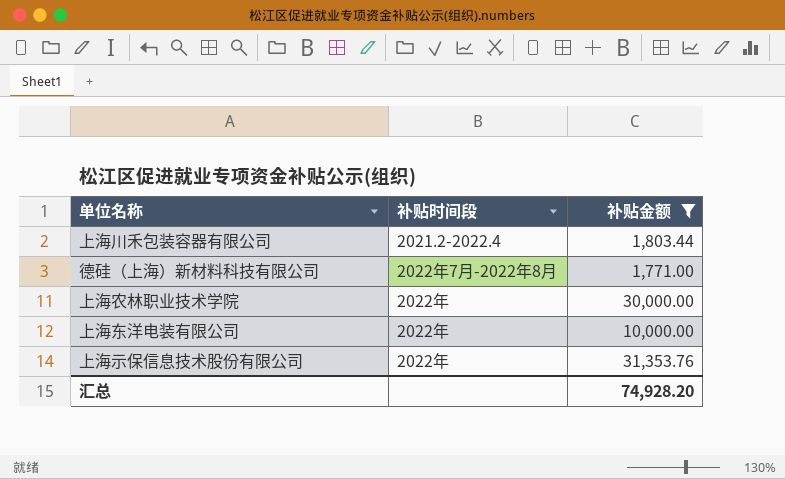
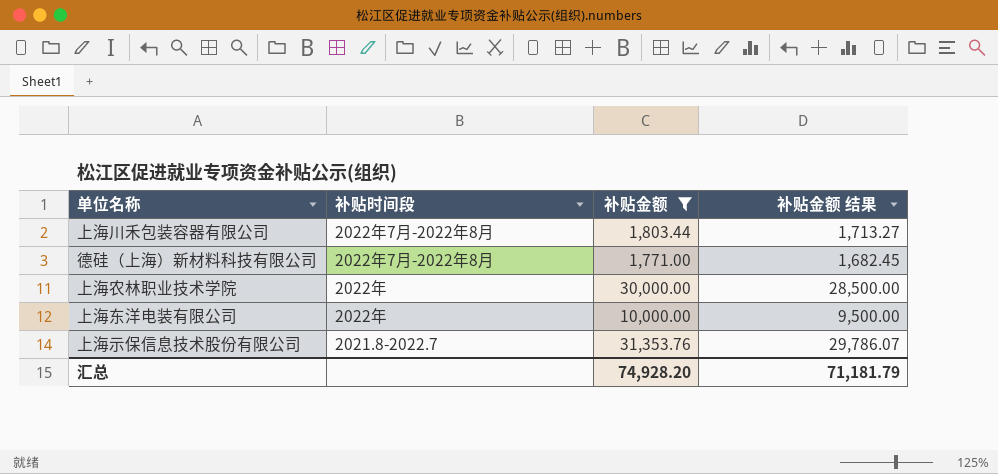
column 补贴金额 结果 | formula: none -> [补贴金额] * 0.95
上海川禾包装容器有限公司 | 补贴时间段: 2021.2-2022.4 -> 2022年7月-2022年8月
上海示保信息技术股份有限公司 | 补贴时间段: 2022年 -> 2021.8-2022.7

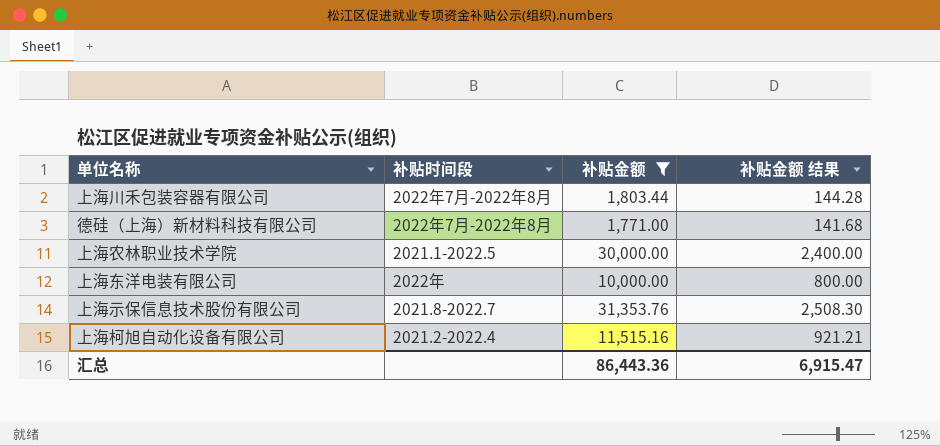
column 补贴金额 结果 | formula: [补贴金额] * 0.95 -> [补贴金额] * 0.08
上海农林职业技术学院 | 补贴时间段: 2022年 -> 2021.1-2022.5
row 上海柯旭自动化设备有限公司: none -> 2021.2-2022.4 | 11,515.16 | 921.21
汇总 | 补贴金额: 74,928.20 -> 86,443.36
汇总 | 补贴金额 结果: 71,181.79 -> 6,915.47

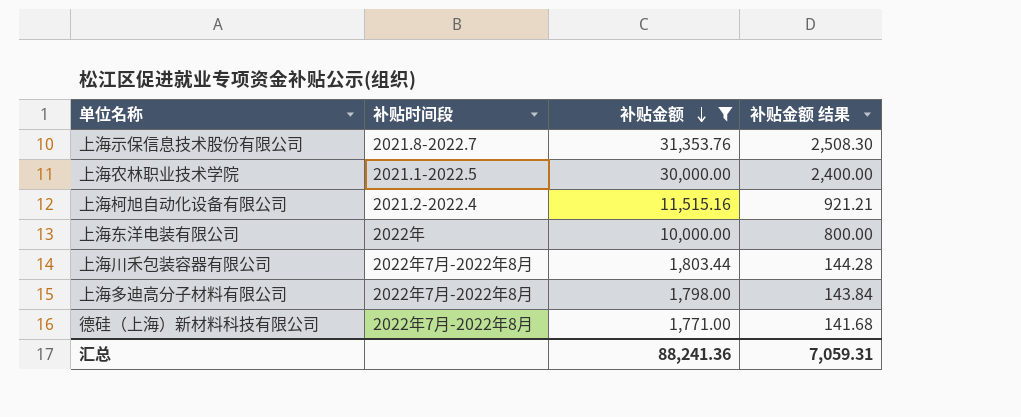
row order: none -> 补贴金额 descending
row 上海多迪高分子材料有限公司: none -> 2022年7月-2022年8月 | 1,798.00 | 143.84
汇总 | 补贴金额: 86,443.36 -> 88,241.36
汇总 | 补贴金额 结果: 6,915.47 -> 7,059.31

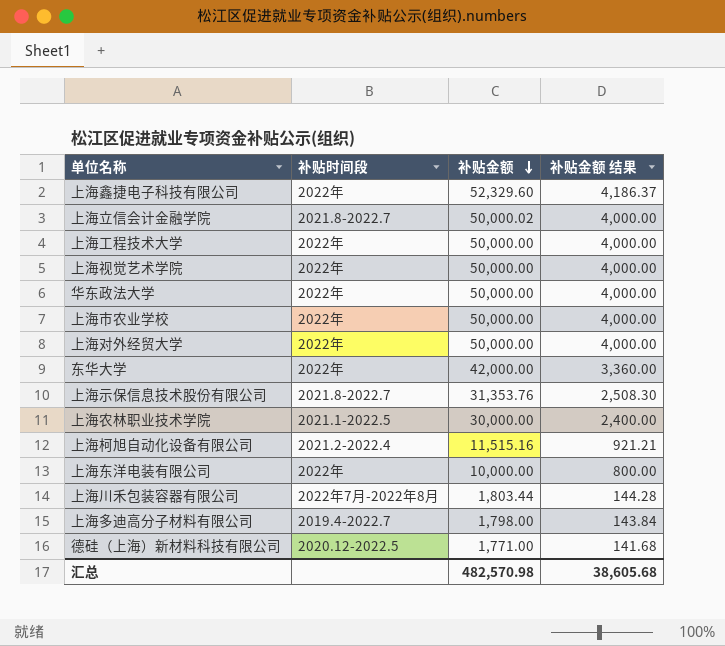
filter: 补贴金额 <= 31,353.76 -> none
上海多迪高分子材料有限公司 | 补贴时间段: 2022年7月-2022年8月 -> 2019.4-2022.7
德硅（上海）新材料科技有限公司 | 补贴时间段: 2022年7月-2022年8月 -> 2020.12-2022.5
汇总 | 补贴金额: 88,241.36 -> 482,570.98
汇总 | 补贴金额 结果: 7,059.31 -> 38,605.68

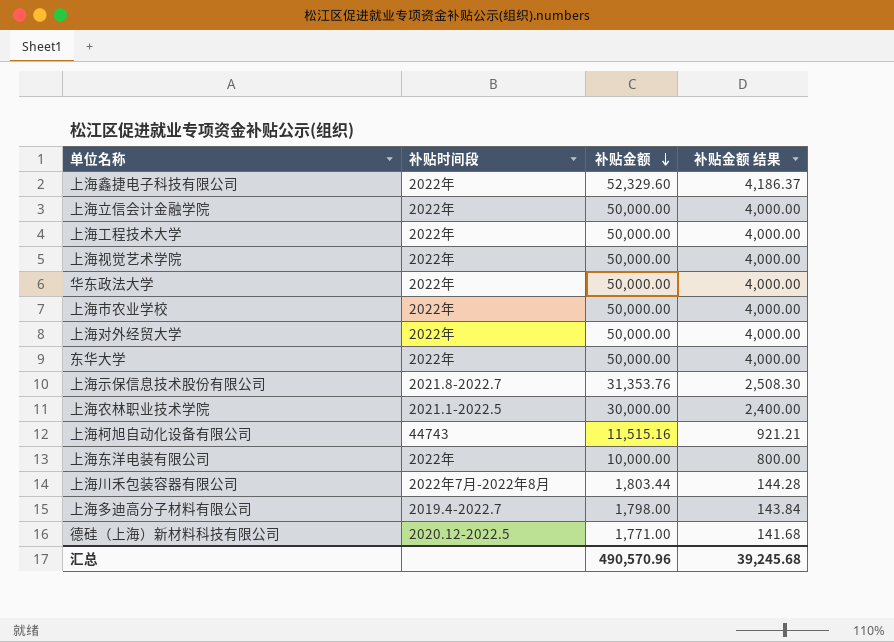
上海立信会计金融学院 | 补贴时间段: 2021.8-2022.7 -> 2022年
上海立信会计金融学院 | 补贴金额: 50,000.02 -> 50,000.00
东华大学 | 补贴金额: 42,000.00 -> 50,000.00
东华大学 | 补贴金额 结果: 3,360.00 -> 4,000.00
上海柯旭自动化设备有限公司 | 补贴时间段: 2021.2-2022.4 -> 44743
汇总 | 补贴金额: 482,570.98 -> 490,570.96
汇总 | 补贴金额 结果: 38,605.68 -> 39,245.68

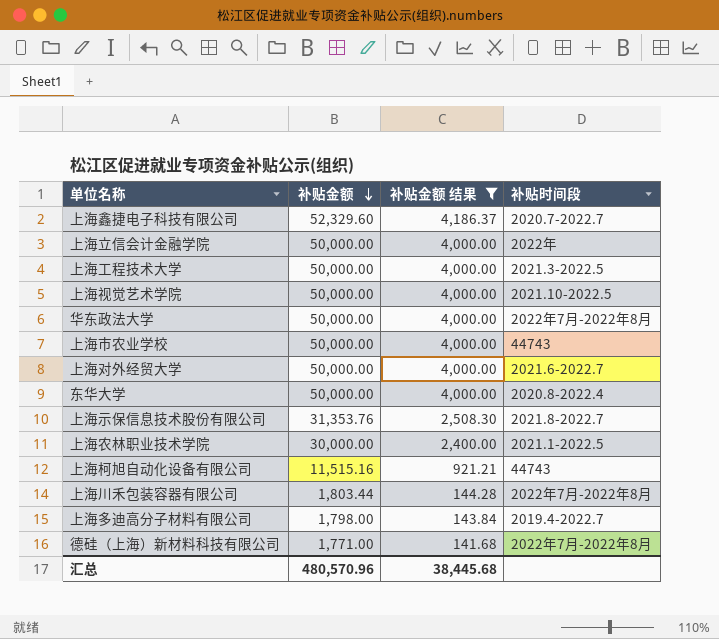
filter: none -> 补贴金额 结果 != 800.00
column 补贴时间段 | position: 2 -> 4
上海鑫捷电子科技有限公司 | 补贴时间段: 2022年 -> 2020.7-2022.7
上海工程技术大学 | 补贴时间段: 2022年 -> 2021.3-2022.5
上海视觉艺术学院 | 补贴时间段: 2022年 -> 2021.10-2022.5
华东政法大学 | 补贴时间段: 2022年 -> 2022年7月-2022年8月
上海市农业学校 | 补贴时间段: 2022年 -> 44743
上海对外经贸大学 | 补贴时间段: 2022年 -> 2021.6-2022.7
东华大学 | 补贴时间段: 2022年 -> 2020.8-2022.4
德硅（上海）新材料科技有限公司 | 补贴时间段: 2020.12-2022.5 -> 2022年7月-2022年8月
汇总 | 补贴金额: 490,570.96 -> 480,570.96
汇总 | 补贴金额 结果: 39,245.68 -> 38,445.68

